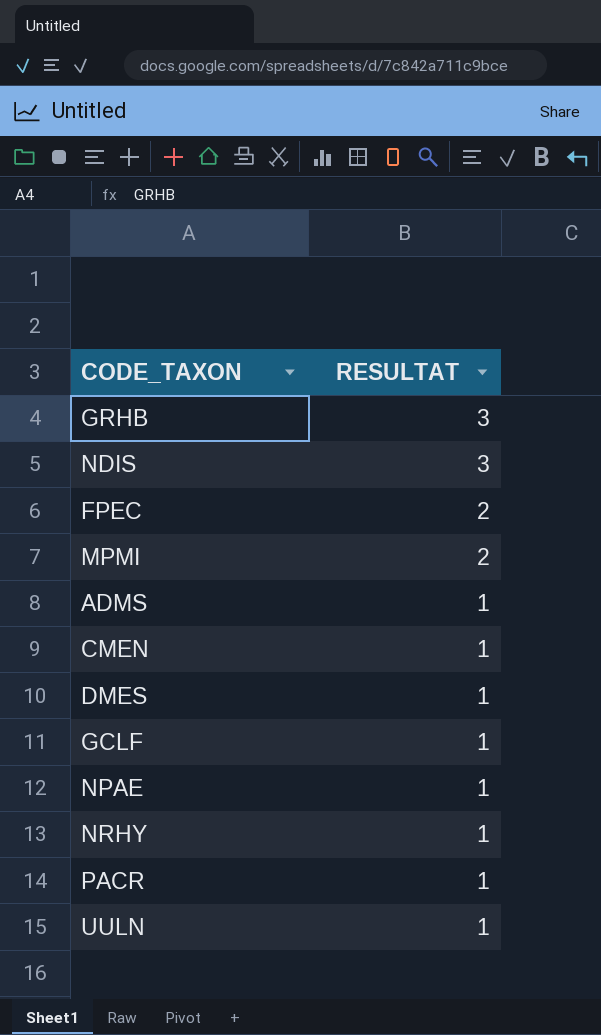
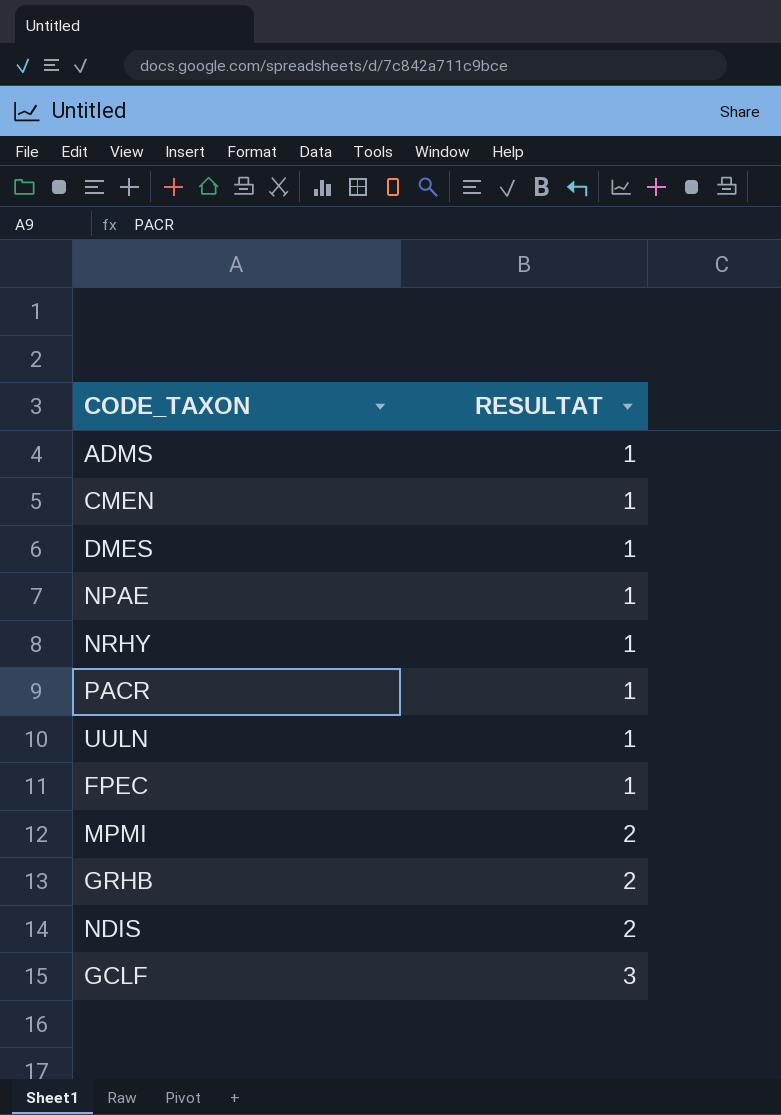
row order: RESULTAT descending -> RESULTAT ascending
FPEC | RESULTAT: 2 -> 1
GRHB | RESULTAT: 3 -> 2
NDIS | RESULTAT: 3 -> 2
GCLF | RESULTAT: 1 -> 3

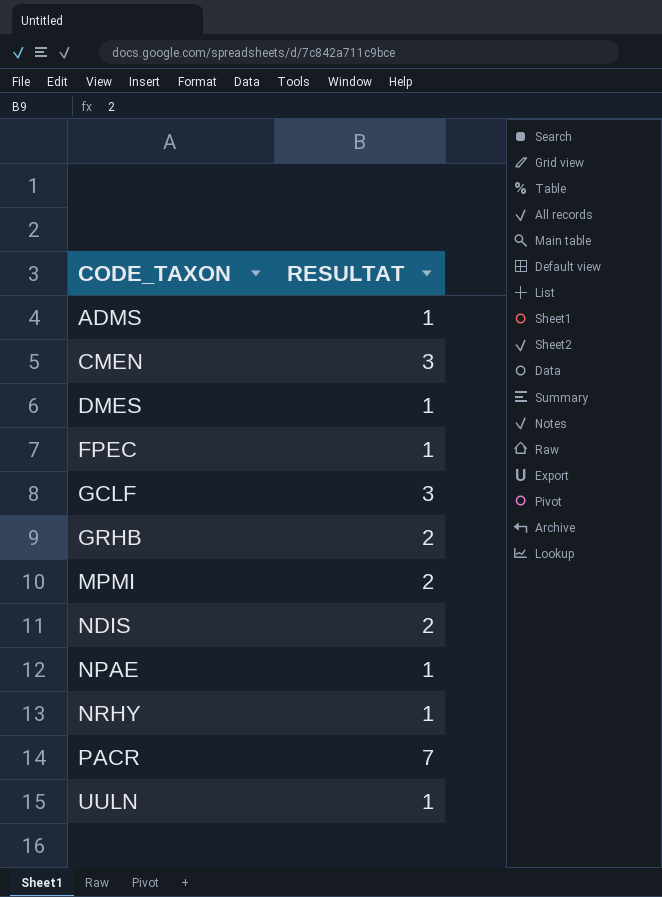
row order: RESULTAT ascending -> CODE_TAXON ascending
CMEN | RESULTAT: 1 -> 3
PACR | RESULTAT: 1 -> 7

